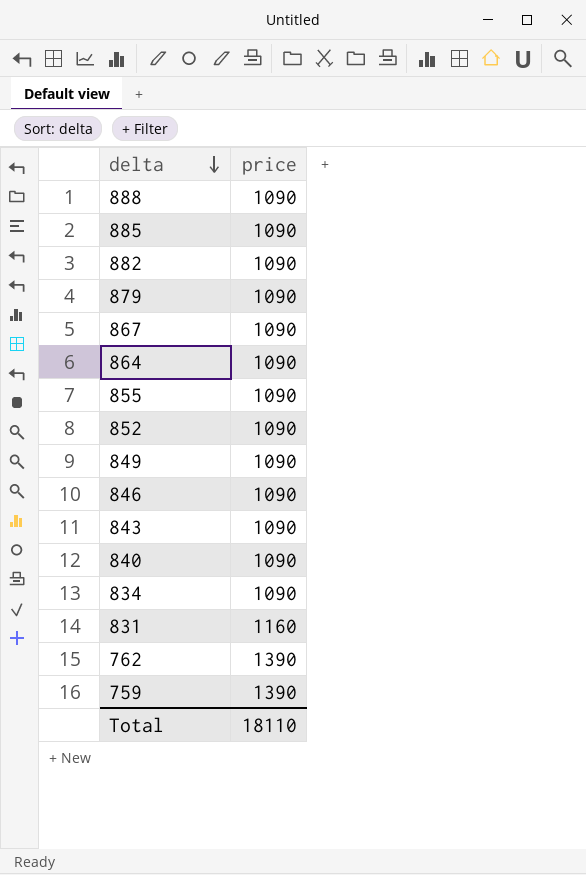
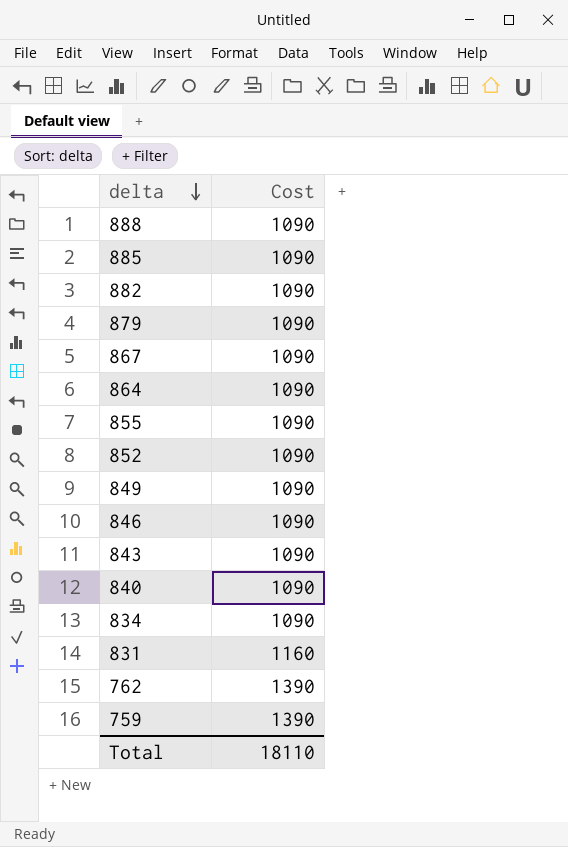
column name: price -> Cost

